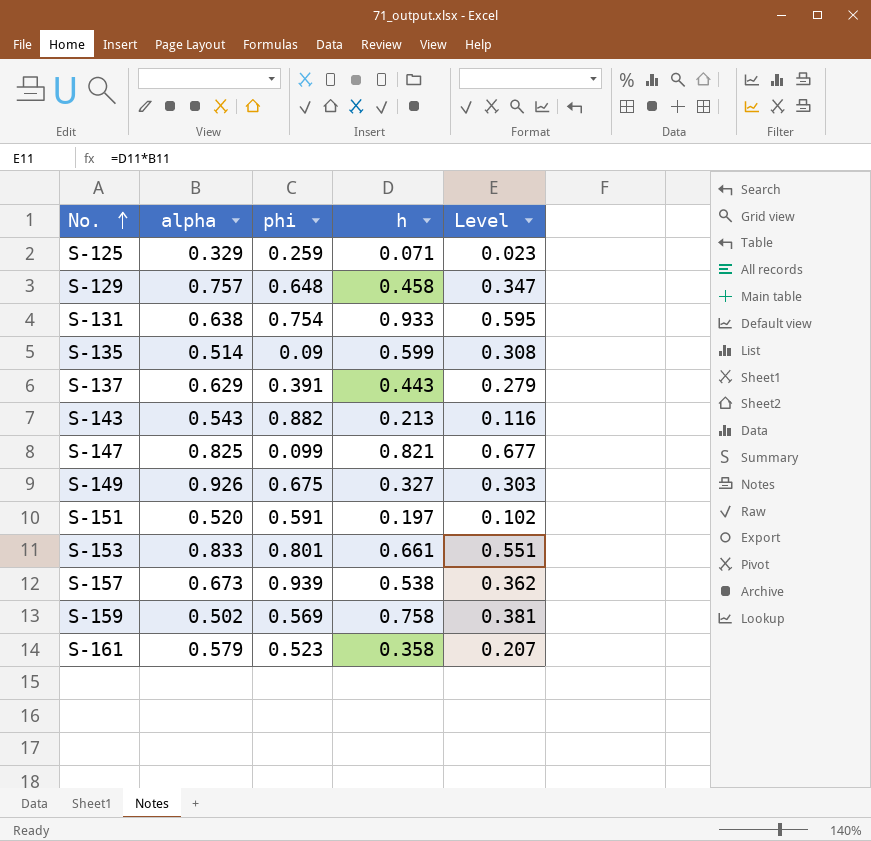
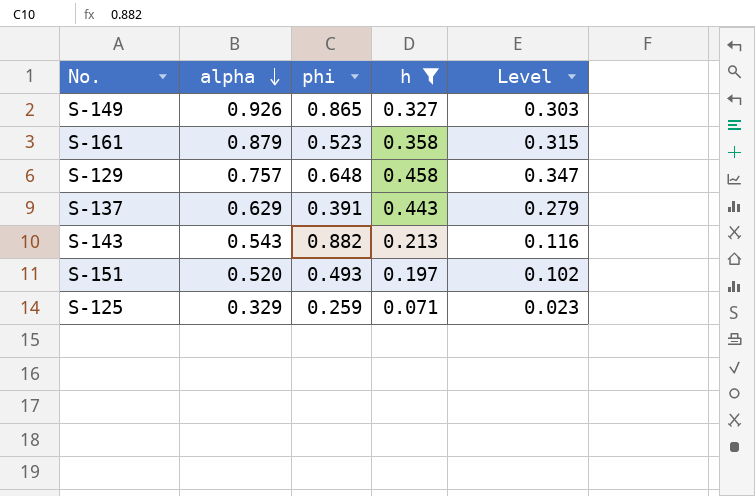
filter: none -> h <= 0.458
row order: No. ascending -> alpha descending
S-149 | phi: 0.675 -> 0.865
S-161 | alpha: 0.579 -> 0.879
S-161 | Level: 0.207 -> 0.315
S-151 | phi: 0.591 -> 0.493

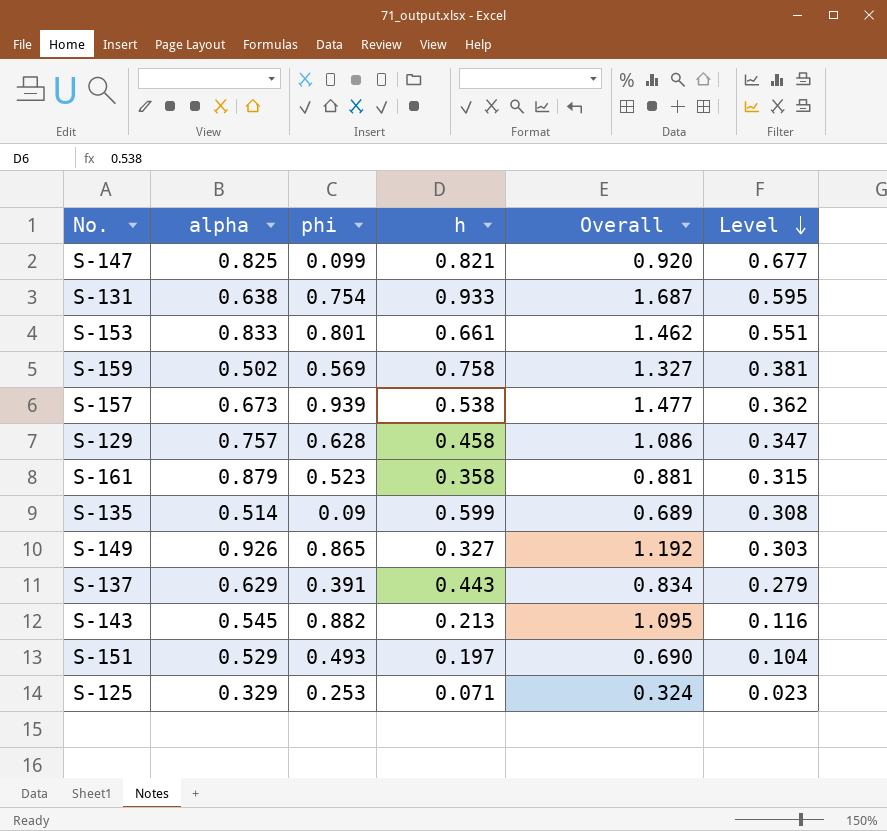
filter: h <= 0.458 -> none
row order: alpha descending -> Level descending
column Overall | formula: none -> [phi] + [h]
S-129 | phi: 0.648 -> 0.628
S-143 | alpha: 0.543 -> 0.545
S-151 | alpha: 0.520 -> 0.529
S-151 | Level: 0.102 -> 0.104
S-125 | phi: 0.259 -> 0.253

